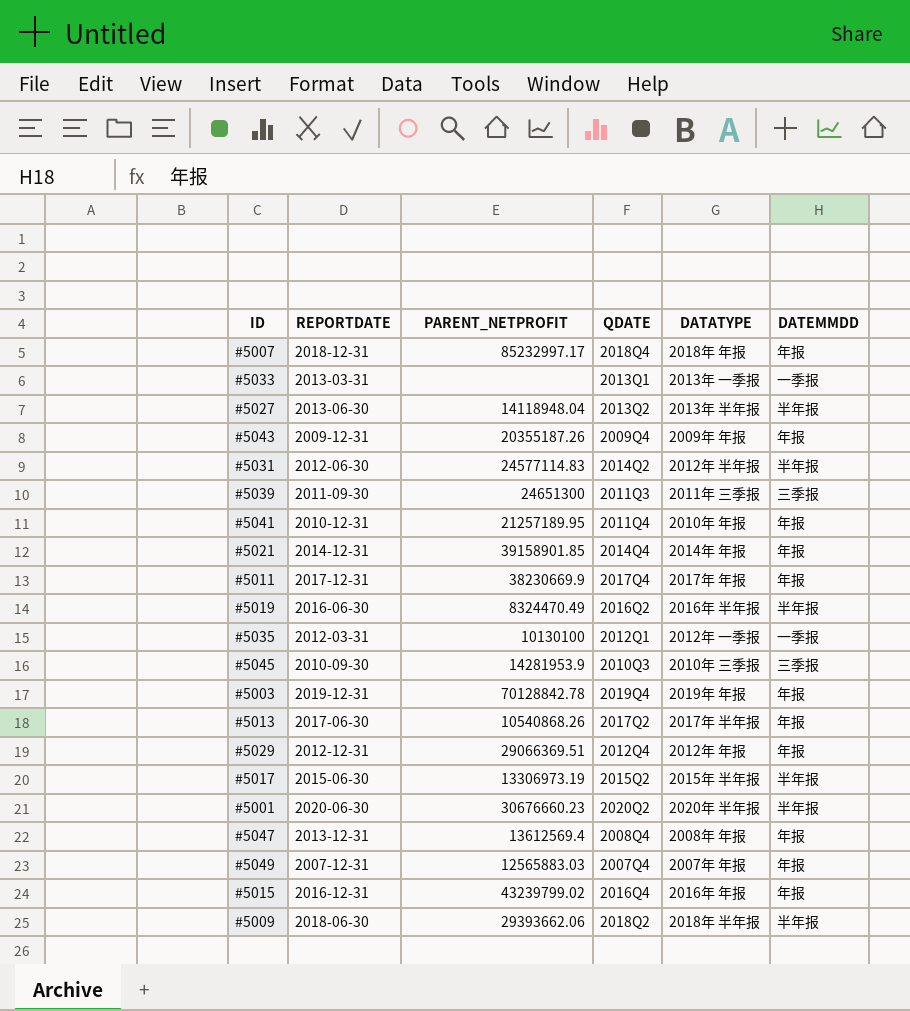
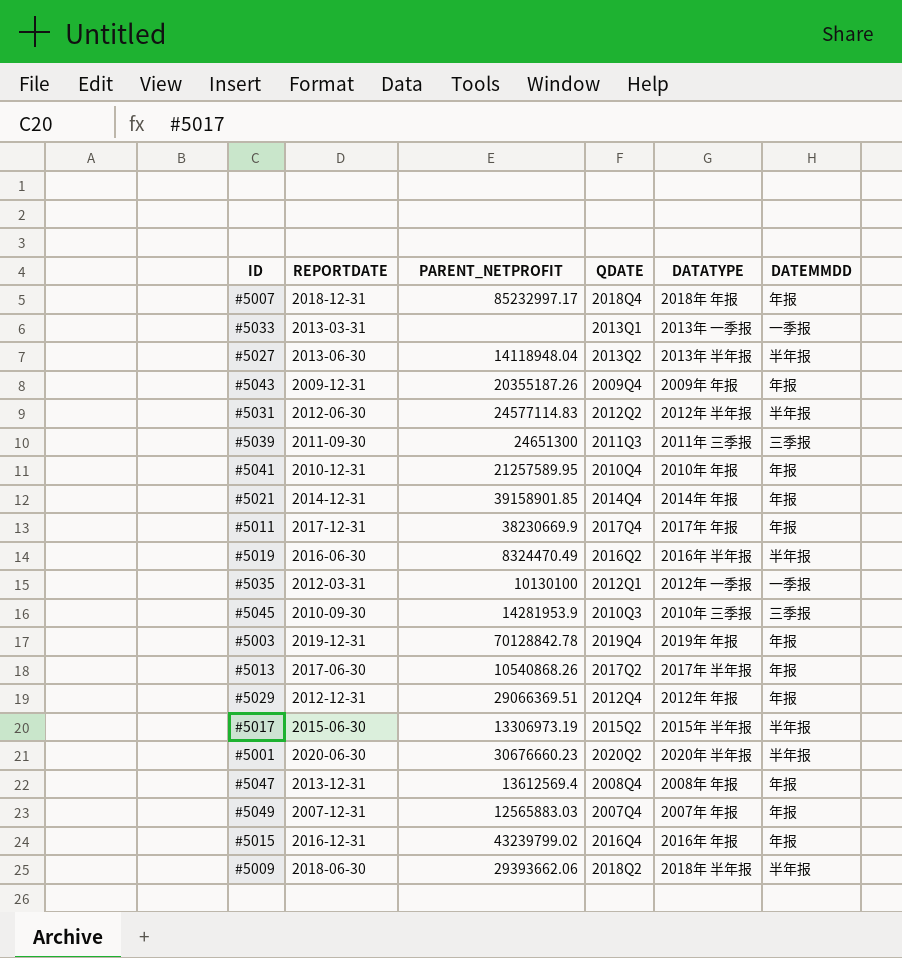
#5031 | QDATE: 2014Q2 -> 2012Q2
#5041 | PARENT_NETPROFIT: 21257189.95 -> 21257589.95
#5041 | QDATE: 2011Q4 -> 2010Q4

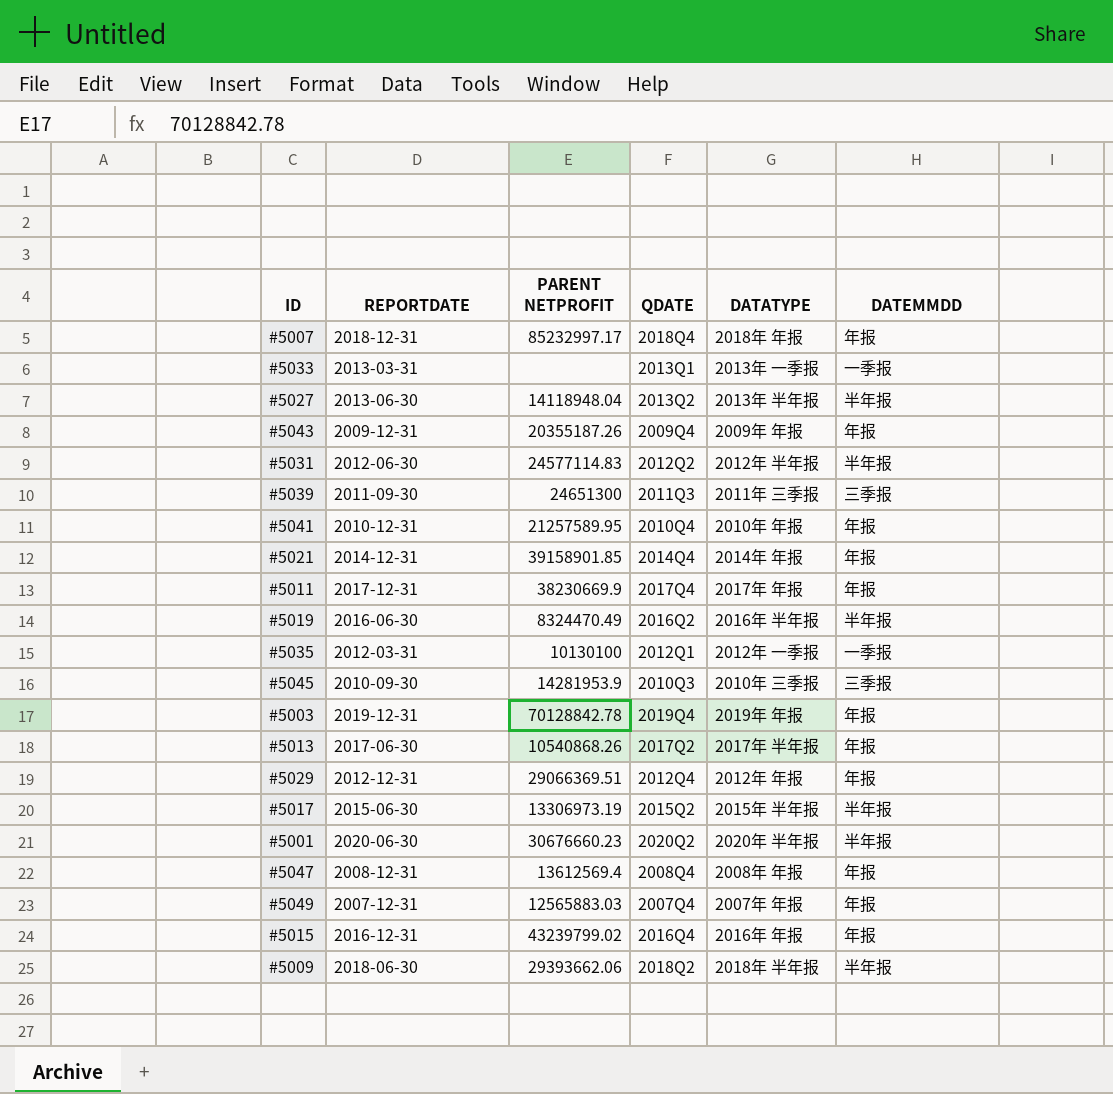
column name: PARENT_NETPROFIT -> PARENT NETPROFIT
#5047 | REPORTDATE: 2013-12-31 -> 2008-12-31

